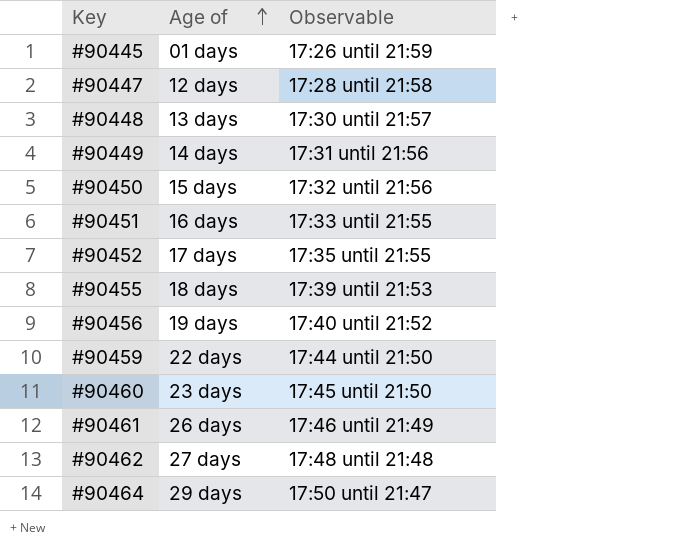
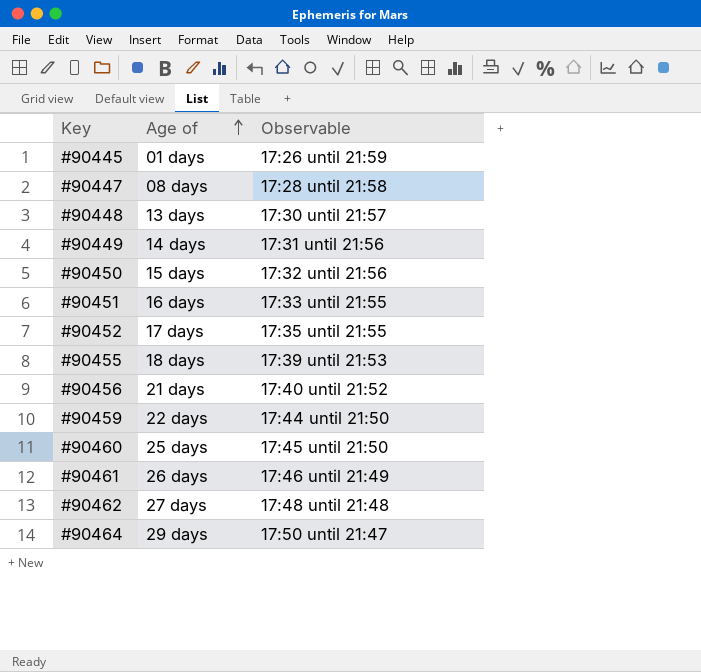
#90447 | Age of: 12 days -> 08 days
#90456 | Age of: 19 days -> 21 days
#90460 | Age of: 23 days -> 25 days

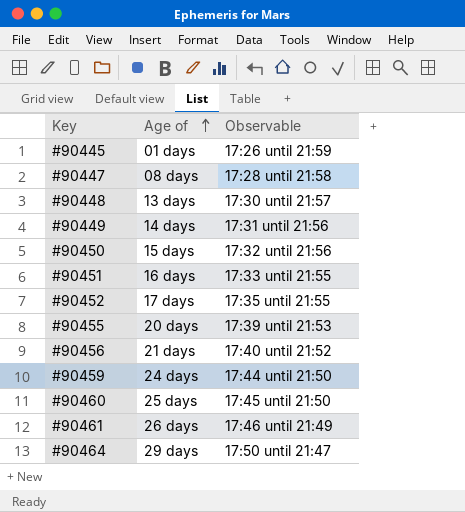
row #90462: 27 days | 17:48 until 21:48 -> none
#90455 | Age of: 18 days -> 20 days
#90459 | Age of: 22 days -> 24 days

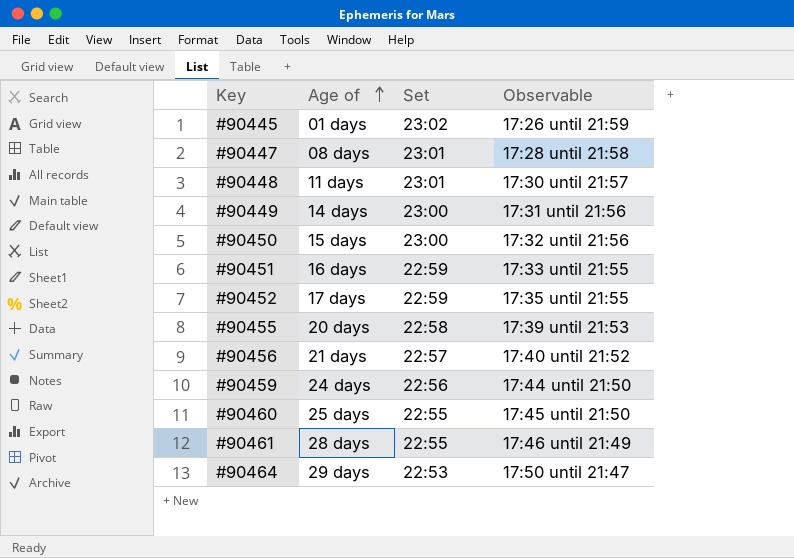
column Set | position: none -> 3
#90448 | Age of: 13 days -> 11 days
#90461 | Age of: 26 days -> 28 days

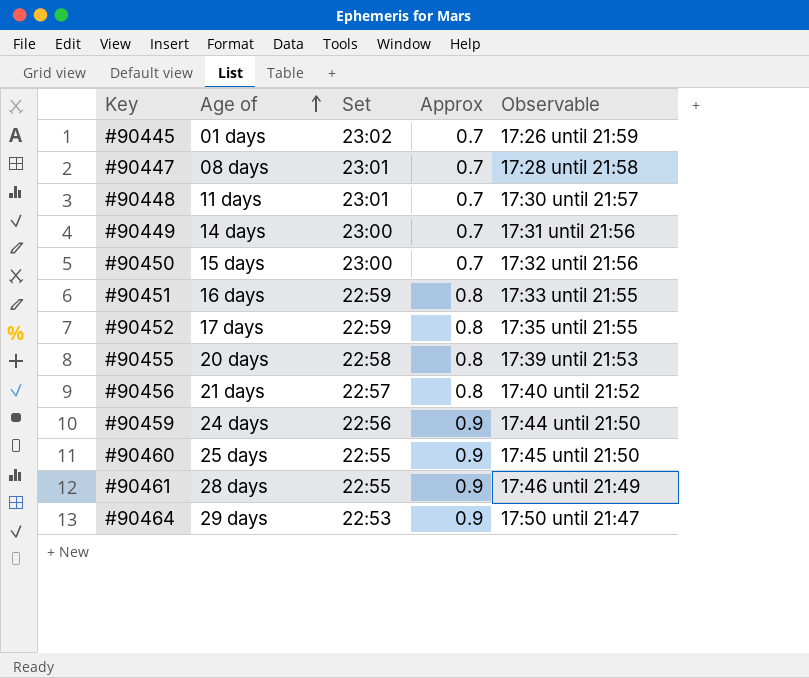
column Approx | position: none -> 4

